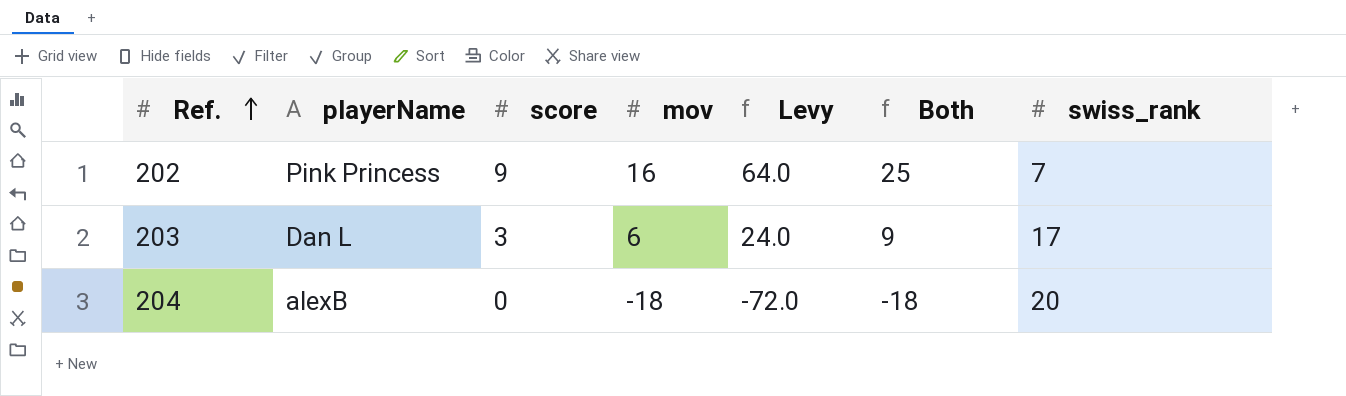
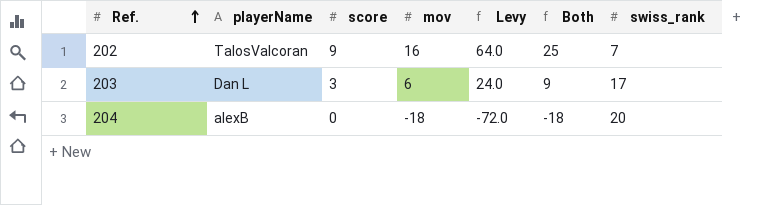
202 | playerName: Pink Princess -> TalosValcoran

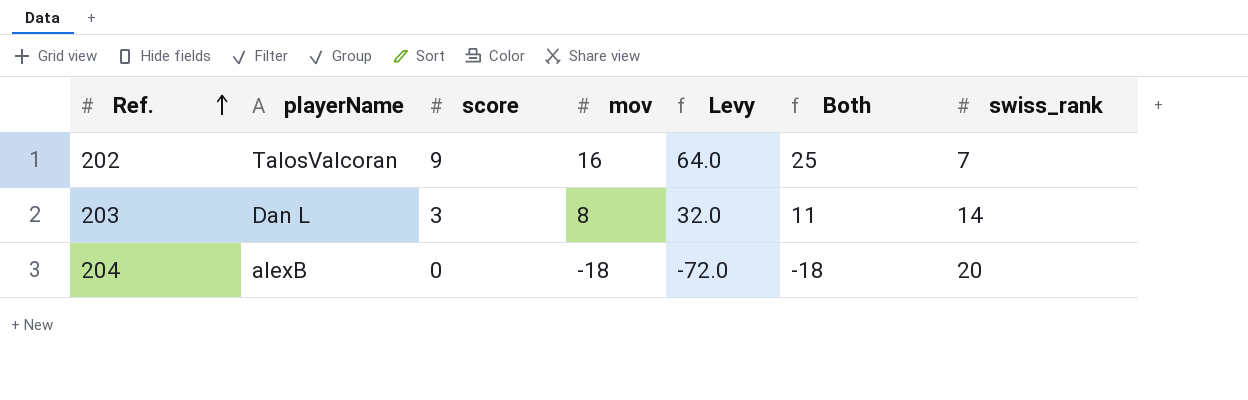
203 | mov: 6 -> 8
203 | Levy: 24.0 -> 32.0
203 | Both: 9 -> 11
203 | swiss_rank: 17 -> 14

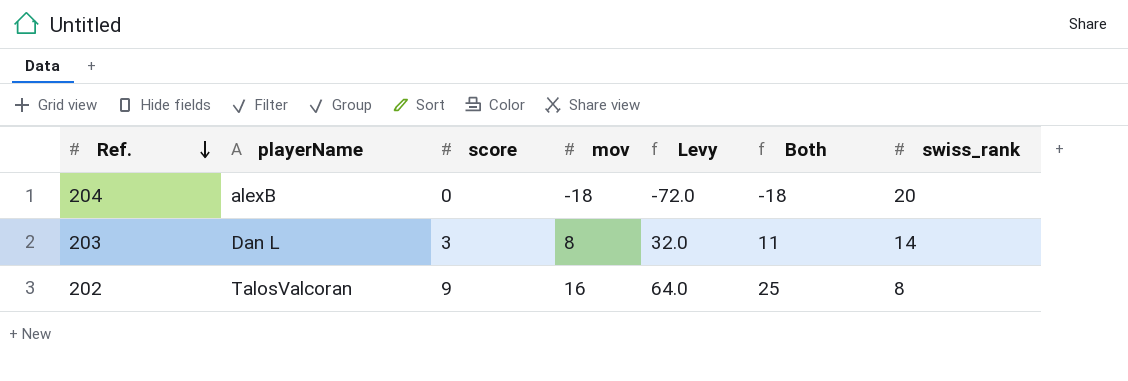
row order: Ref. ascending -> Ref. descending
202 | swiss_rank: 7 -> 8

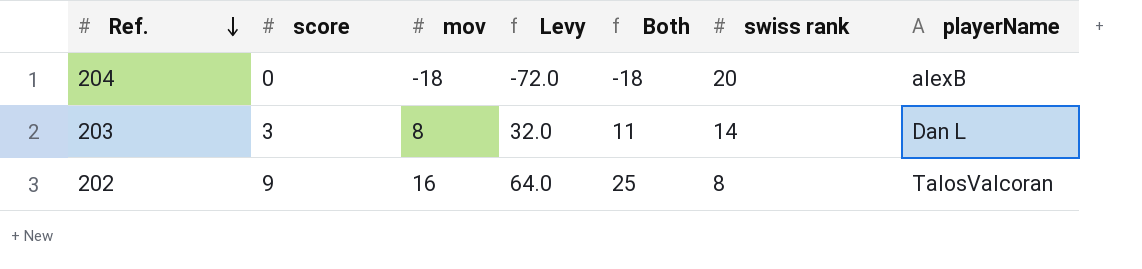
column name: swiss_rank -> swiss rank
column playerName | position: 2 -> 7

